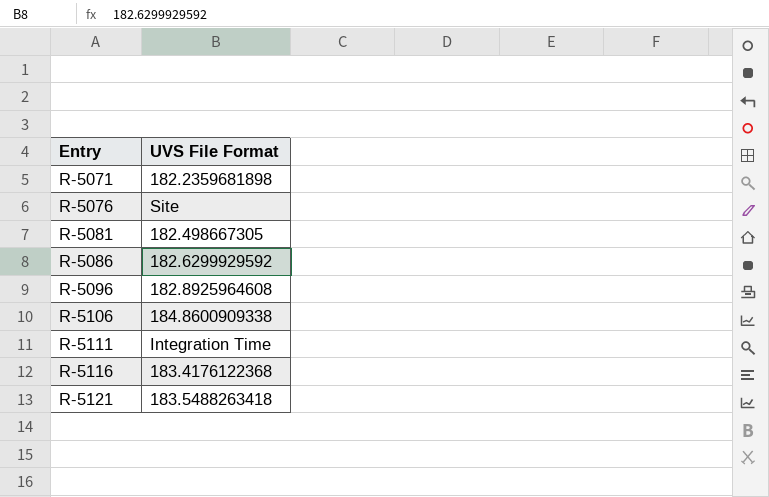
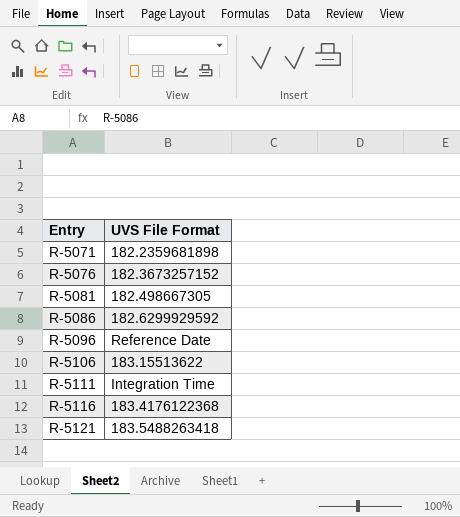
R-5076 | UVS File Format: Site -> 182.3673257152
R-5096 | UVS File Format: 182.8925964608 -> Reference Date
R-5106 | UVS File Format: 184.8600909338 -> 183.15513622

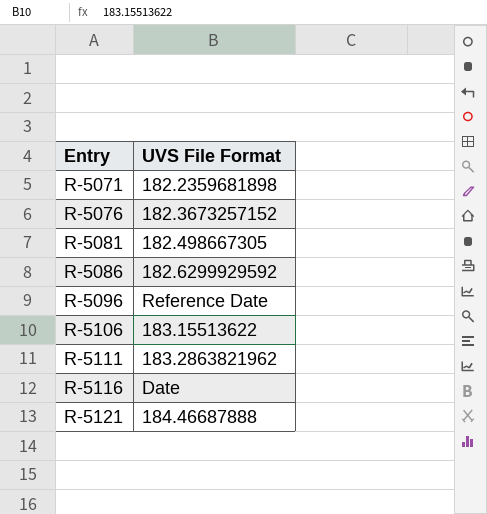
R-5111 | UVS File Format: Integration Time -> 183.2863821962
R-5116 | UVS File Format: 183.4176122368 -> Date
R-5121 | UVS File Format: 183.5488263418 -> 184.46687888

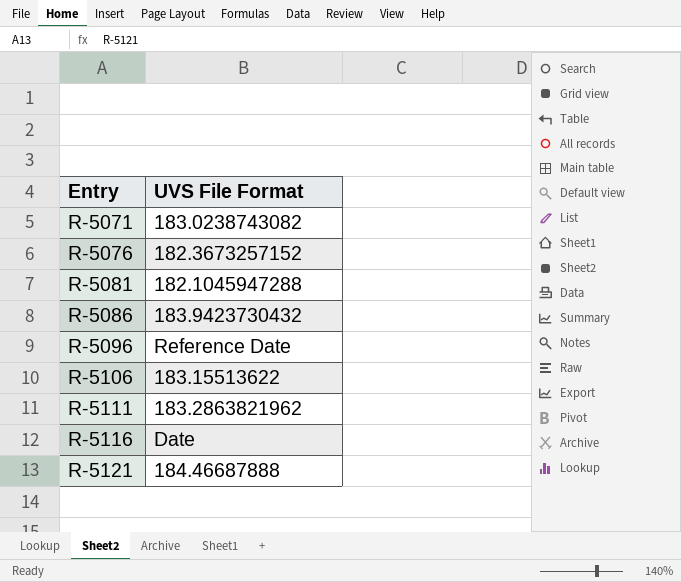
R-5071 | UVS File Format: 182.2359681898 -> 183.0238743082
R-5081 | UVS File Format: 182.498667305 -> 182.1045947288
R-5086 | UVS File Format: 182.6299929592 -> 183.9423730432

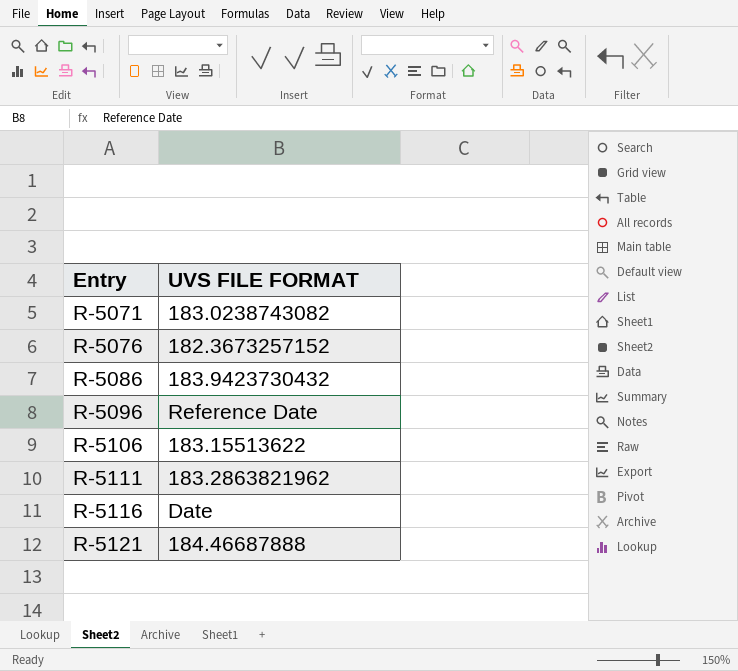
column name: UVS File Format -> UVS FILE FORMAT
row R-5081: 182.1045947288 -> none

